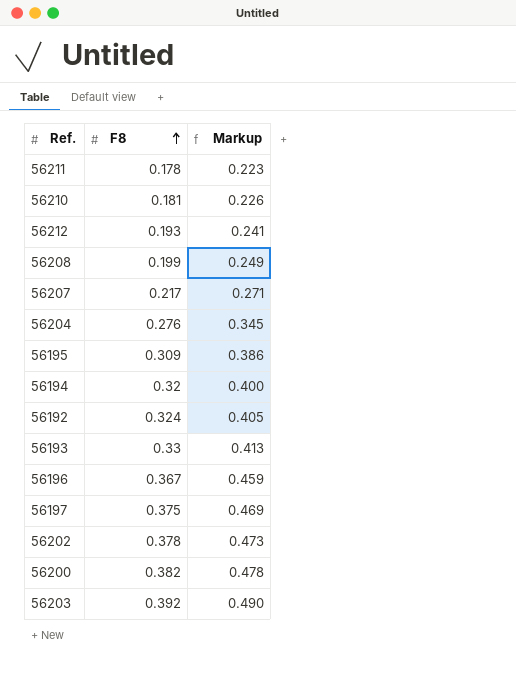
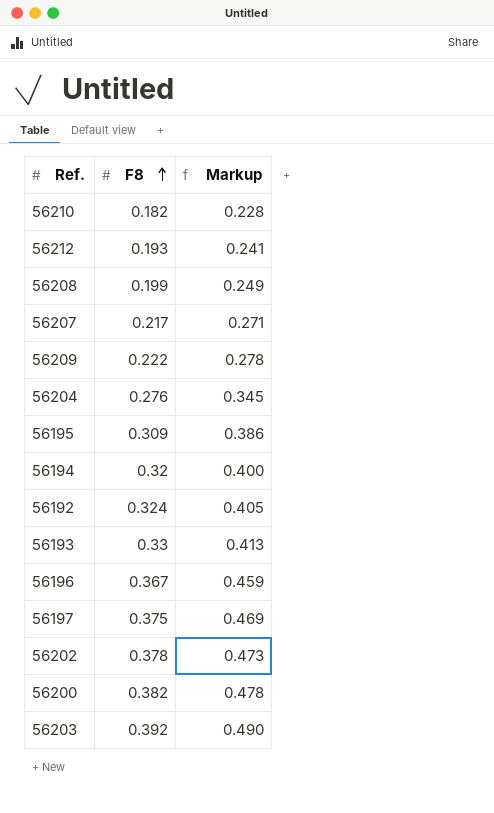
row 56211: 0.178 | 0.223 -> none
56210 | F8: 0.181 -> 0.182
56210 | Markup: 0.226 -> 0.228
row 56209: none -> 0.222 | 0.278

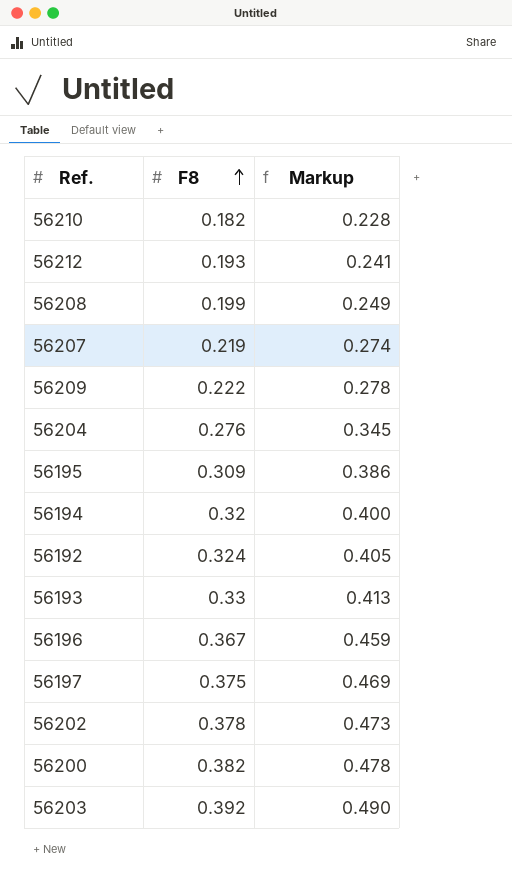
56207 | F8: 0.217 -> 0.219
56207 | Markup: 0.271 -> 0.274

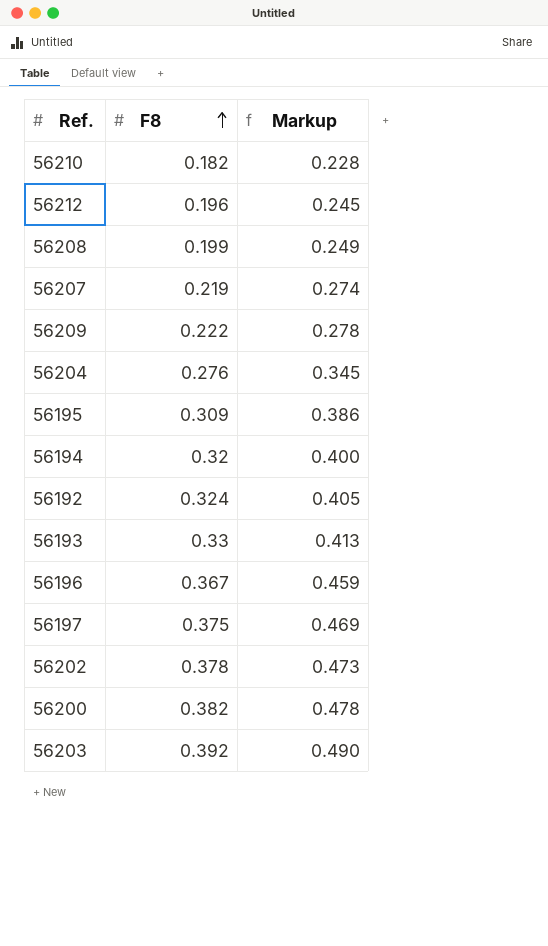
56212 | F8: 0.193 -> 0.196
56212 | Markup: 0.241 -> 0.245

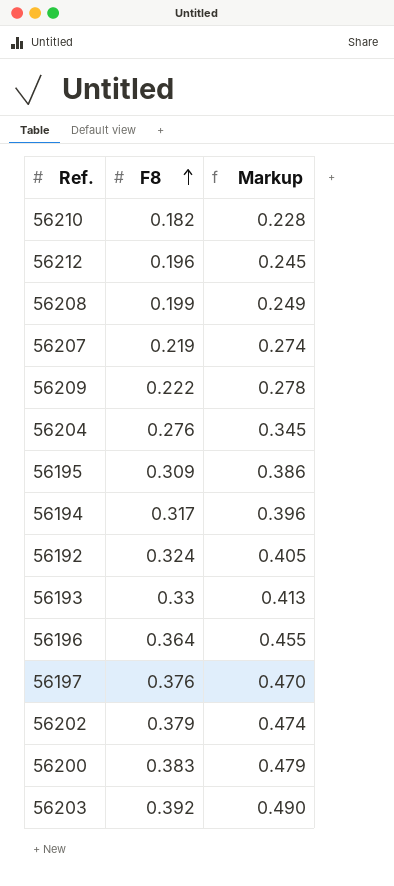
56194 | F8: 0.32 -> 0.317
56194 | Markup: 0.400 -> 0.396
56196 | F8: 0.367 -> 0.364
56196 | Markup: 0.459 -> 0.455
56197 | F8: 0.375 -> 0.376
56197 | Markup: 0.469 -> 0.470
56202 | F8: 0.378 -> 0.379
56202 | Markup: 0.473 -> 0.474
56200 | F8: 0.382 -> 0.383
56200 | Markup: 0.478 -> 0.479

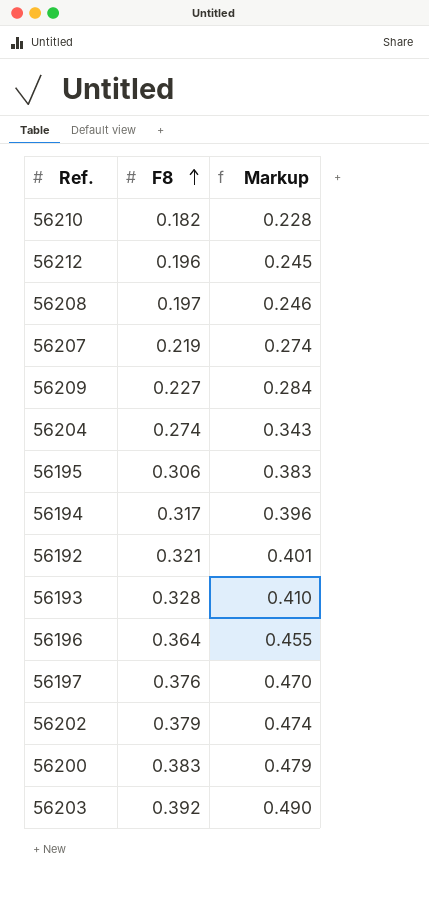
56208 | F8: 0.199 -> 0.197
56208 | Markup: 0.249 -> 0.246
56209 | F8: 0.222 -> 0.227
56209 | Markup: 0.278 -> 0.284
56204 | F8: 0.276 -> 0.274
56204 | Markup: 0.345 -> 0.343
56195 | F8: 0.309 -> 0.306
56195 | Markup: 0.386 -> 0.383
56192 | F8: 0.324 -> 0.321
56192 | Markup: 0.405 -> 0.401
56193 | F8: 0.33 -> 0.328
56193 | Markup: 0.413 -> 0.410

